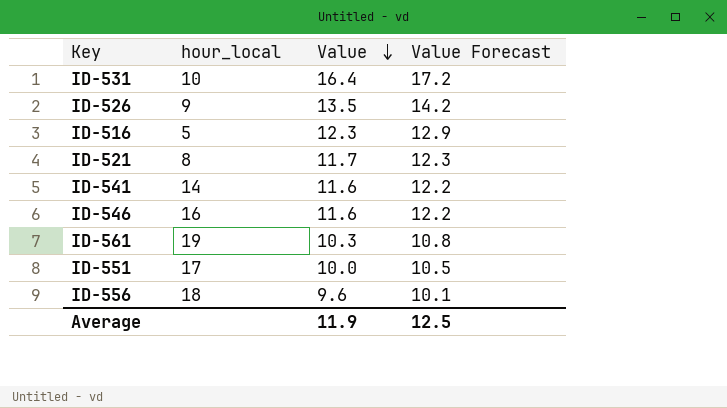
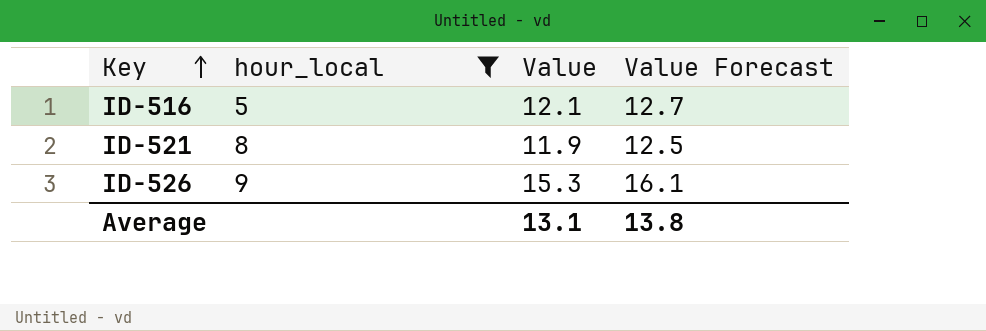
filter: none -> hour_local <= 9
row order: Value descending -> Key ascending
ID-516 | Value: 12.3 -> 12.1
ID-516 | Value Forecast: 12.9 -> 12.7
ID-521 | Value: 11.7 -> 11.9
ID-521 | Value Forecast: 12.3 -> 12.5
ID-526 | Value: 13.5 -> 15.3
ID-526 | Value Forecast: 14.2 -> 16.1
Average | Value: 11.9 -> 13.1
Average | Value Forecast: 12.5 -> 13.8

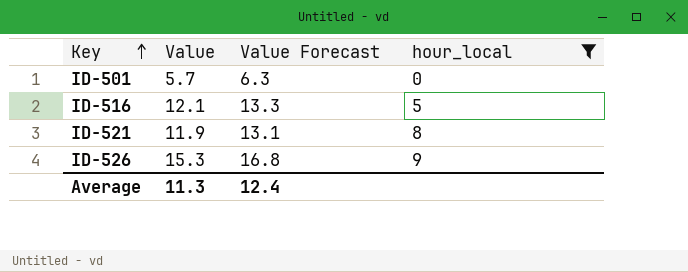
column Value Forecast | formula: [Value] * 1.05 -> [Value] * 1.1
column hour_local | position: 2 -> 4
row ID-501: none -> 5.7 | 6.3 | 0
Average | Value: 13.1 -> 11.3
Average | Value Forecast: 13.8 -> 12.4

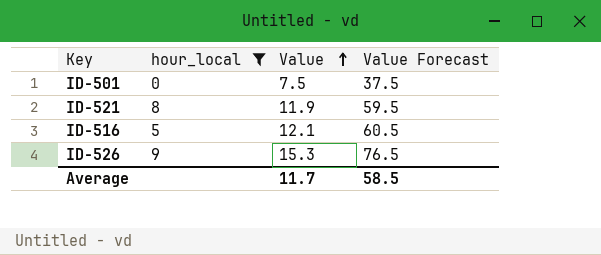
row order: Key ascending -> Value ascending
column hour_local | position: 4 -> 2
column Value Forecast | formula: [Value] * 1.1 -> [Value] * 5
ID-501 | Value: 5.7 -> 7.5
Average | Value: 11.3 -> 11.7
Average | Value Forecast: 12.4 -> 58.5

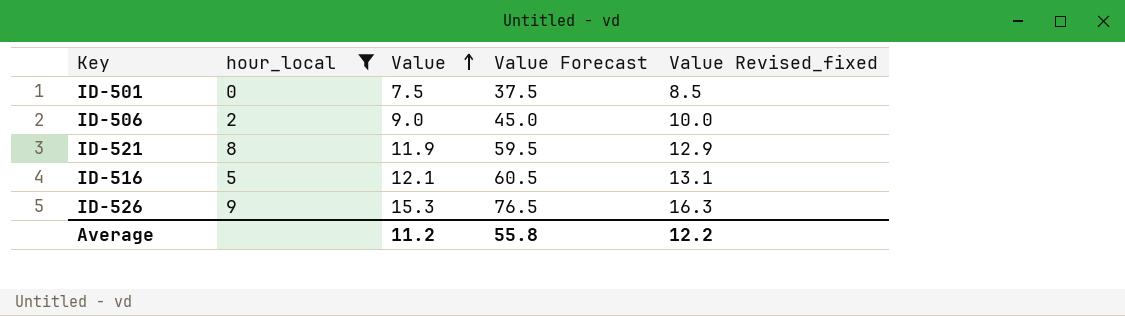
column Value Revised_fixed | formula: none -> [Value] + 1
row ID-506: none -> 2 | 9.0 | 45.0 | 10.0
Average | Value: 11.7 -> 11.2
Average | Value Forecast: 58.5 -> 55.8

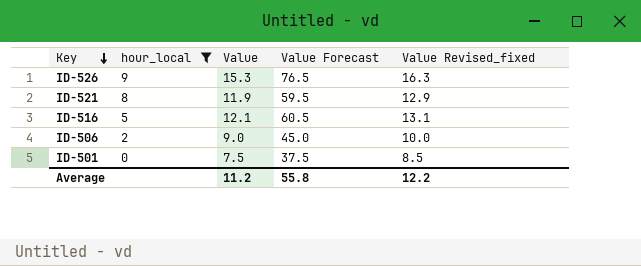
row order: Value ascending -> Key descending

